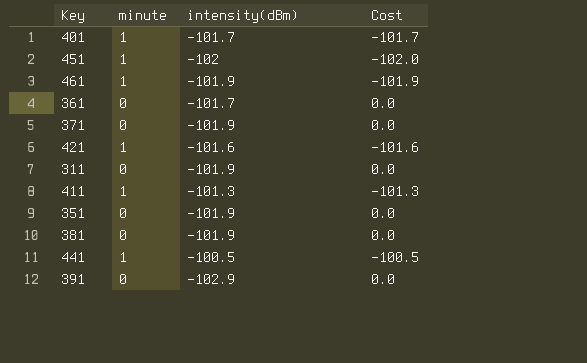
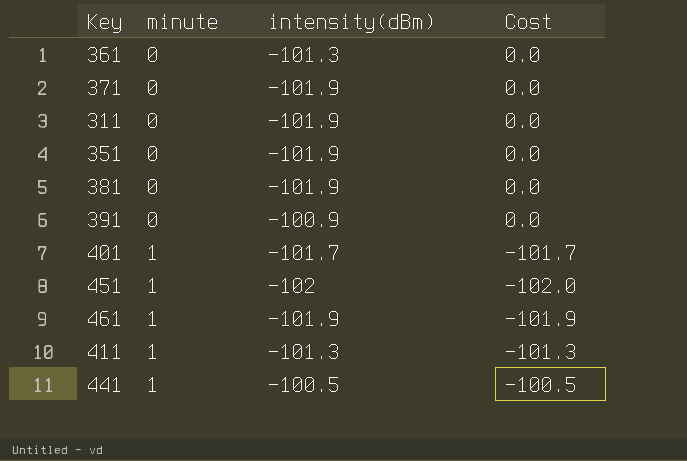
row order: none -> minute ascending
row 421: 1 | -101.6 | -101.6 -> none
361 | intensity(dBm): -101.7 -> -101.3
391 | intensity(dBm): -102.9 -> -100.9

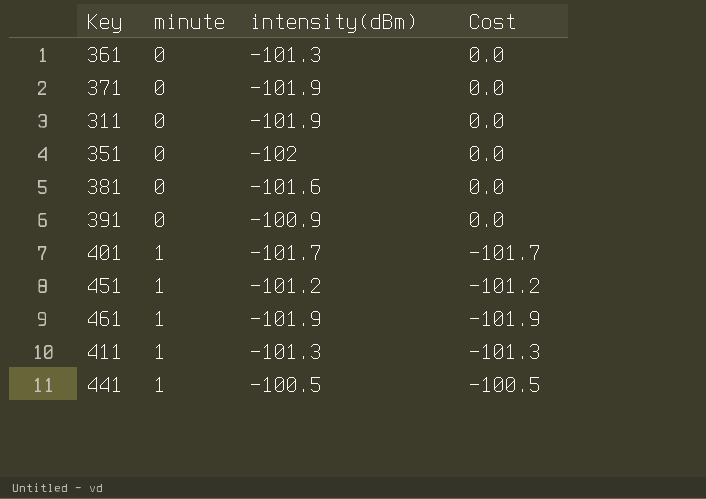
351 | intensity(dBm): -101.9 -> -102
381 | intensity(dBm): -101.9 -> -101.6
451 | intensity(dBm): -102 -> -101.2
451 | Cost: -102.0 -> -101.2

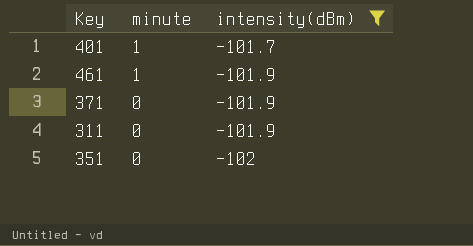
filter: none -> intensity(dBm) <= -101.7
row order: minute ascending -> minute descending
column Cost | formula: [minute] * [intensity(dBm)] -> none

